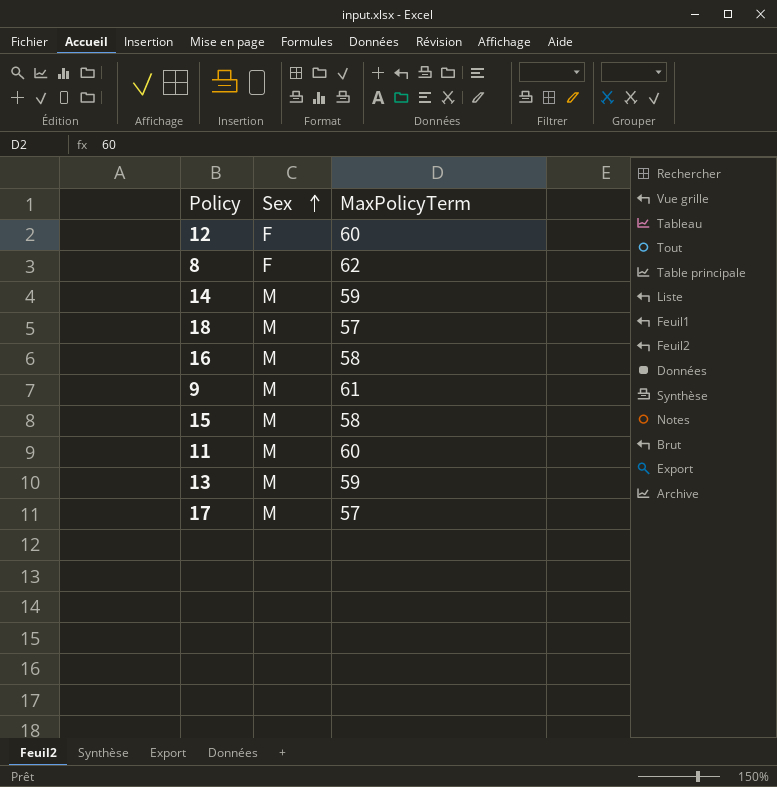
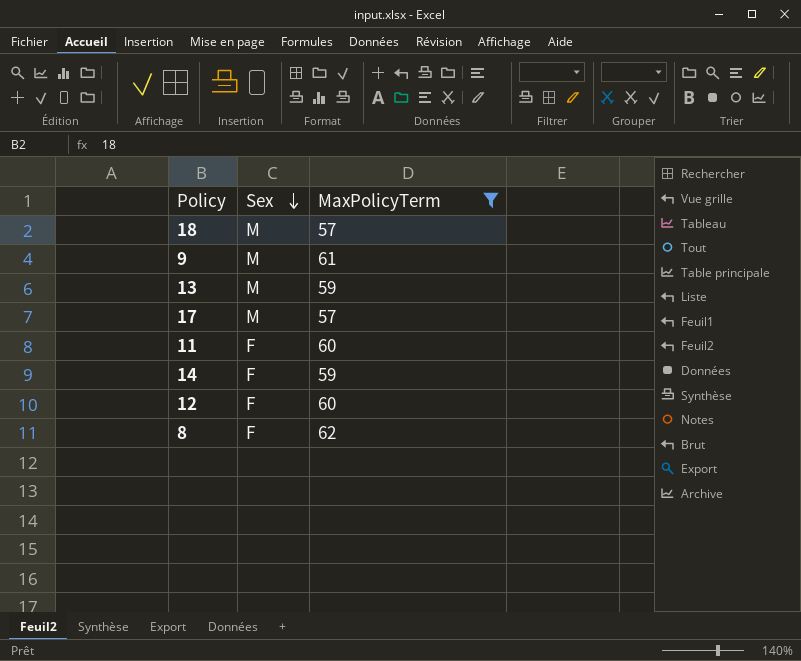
filter: none -> MaxPolicyTerm != 58
row order: Sex ascending -> Sex descending
11 | Sex: M -> F
14 | Sex: M -> F

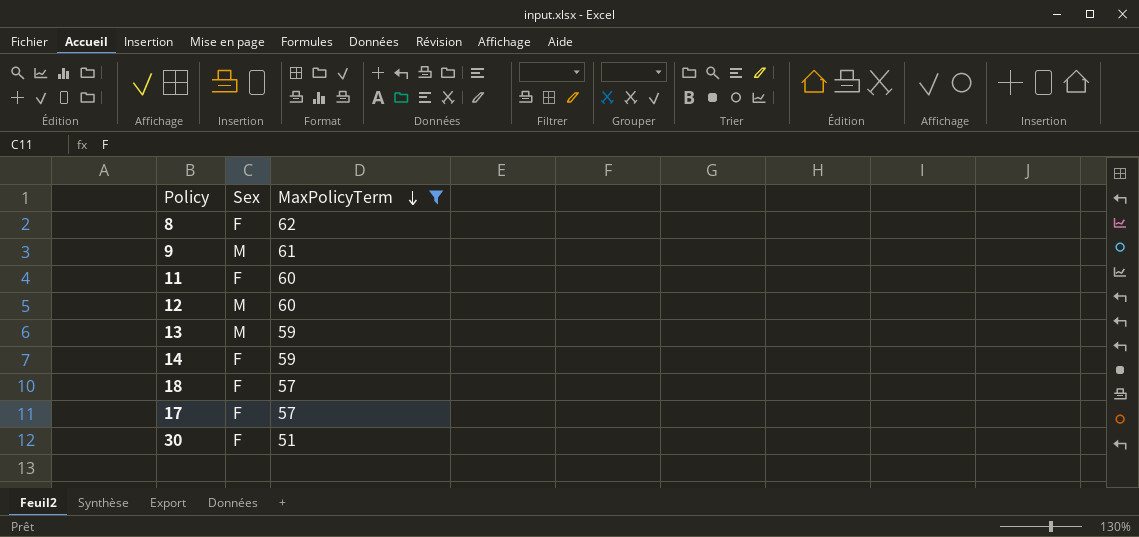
row order: Sex descending -> MaxPolicyTerm descending
12 | Sex: F -> M
18 | Sex: M -> F
17 | Sex: M -> F
row 30: none -> F | 51

